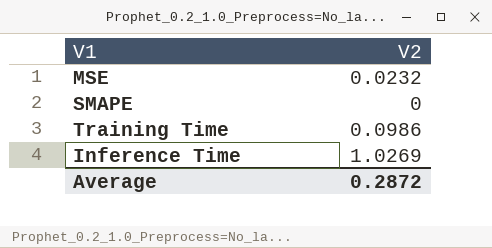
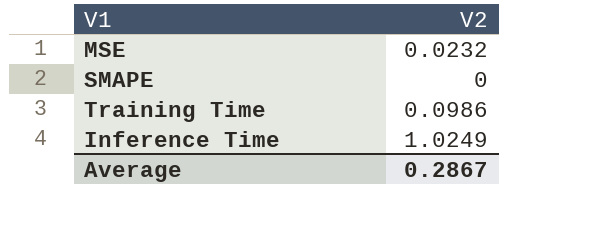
Inference Time | V2: 1.0269 -> 1.0249
Average | V2: 0.2872 -> 0.2867

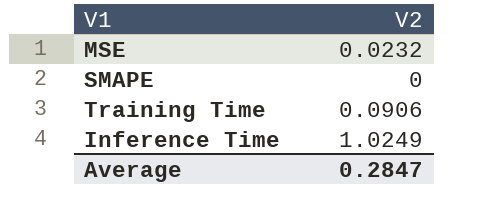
Training Time | V2: 0.0986 -> 0.0906
Average | V2: 0.2867 -> 0.2847

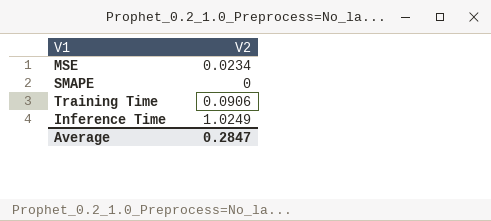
MSE | V2: 0.0232 -> 0.0234

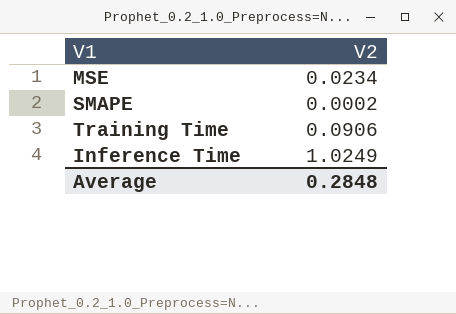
SMAPE | V2: 0 -> 0.0002
Average | V2: 0.2847 -> 0.2848

